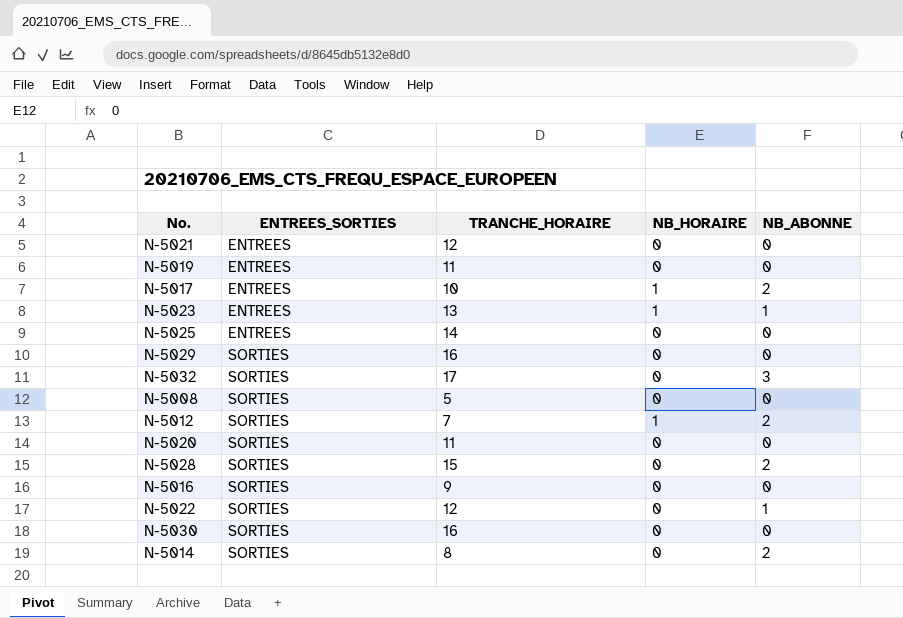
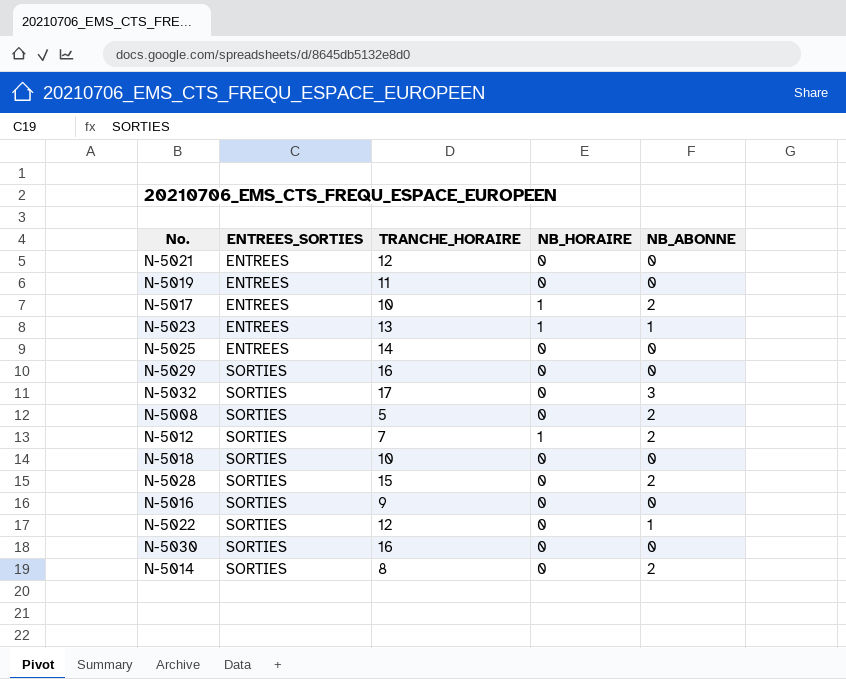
row N-5020: SORTIES | 11 | 0 | 0 -> none
N-5008 | NB_ABONNE: 0 -> 2
row N-5018: none -> SORTIES | 10 | 0 | 0

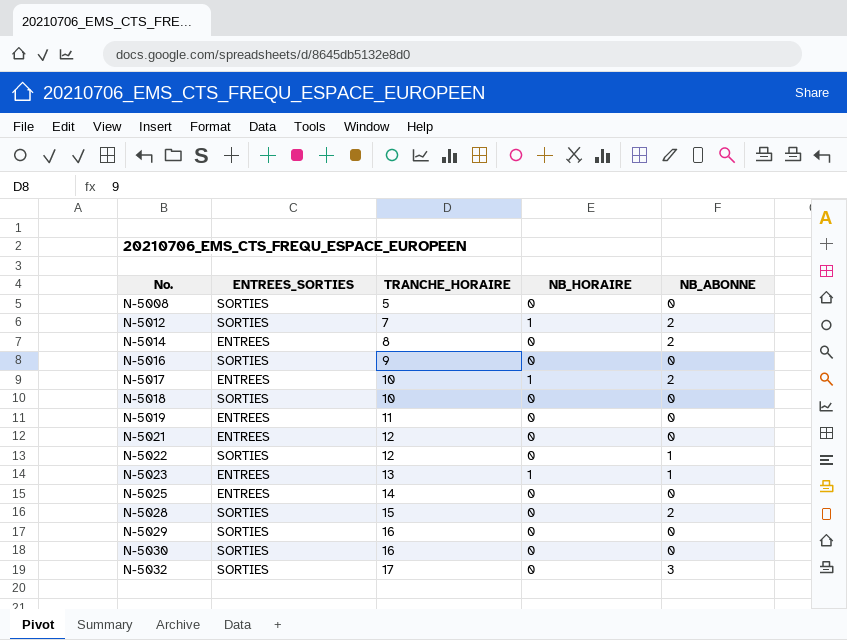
row order: ENTREES_SORTIES ascending -> No. ascending
N-5008 | NB_ABONNE: 2 -> 0
N-5014 | ENTREES_SORTIES: SORTIES -> ENTREES

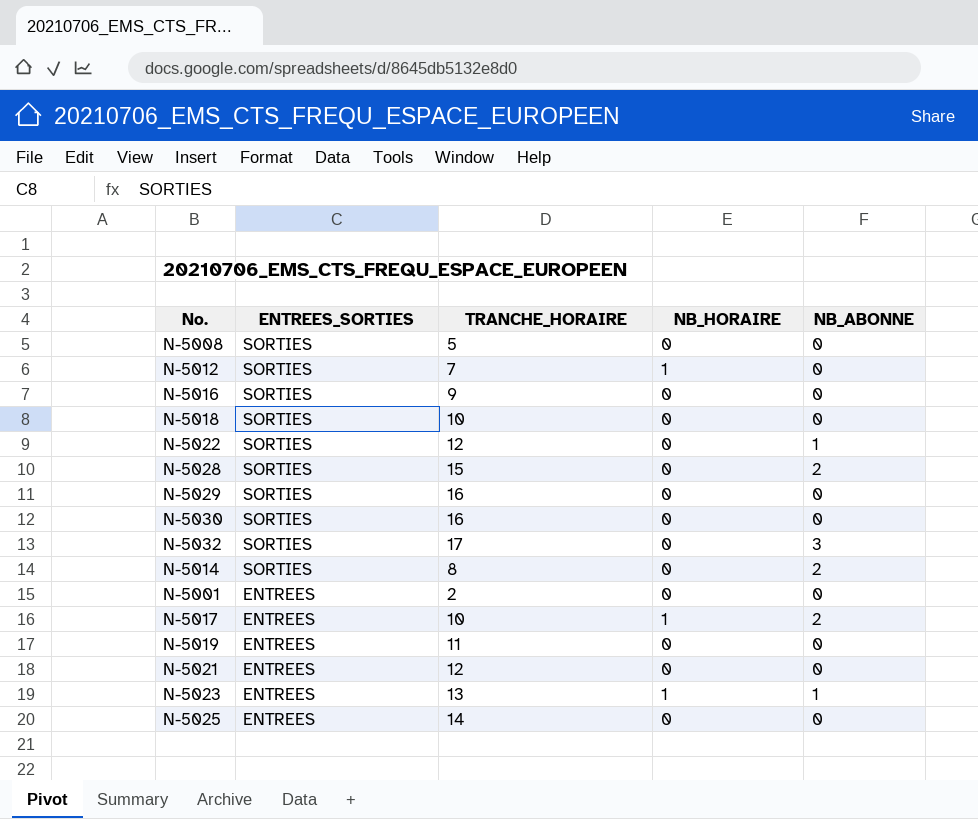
row order: No. ascending -> ENTREES_SORTIES descending
N-5012 | NB_ABONNE: 2 -> 0
N-5014 | ENTREES_SORTIES: ENTREES -> SORTIES
row N-5001: none -> ENTREES | 2 | 0 | 0

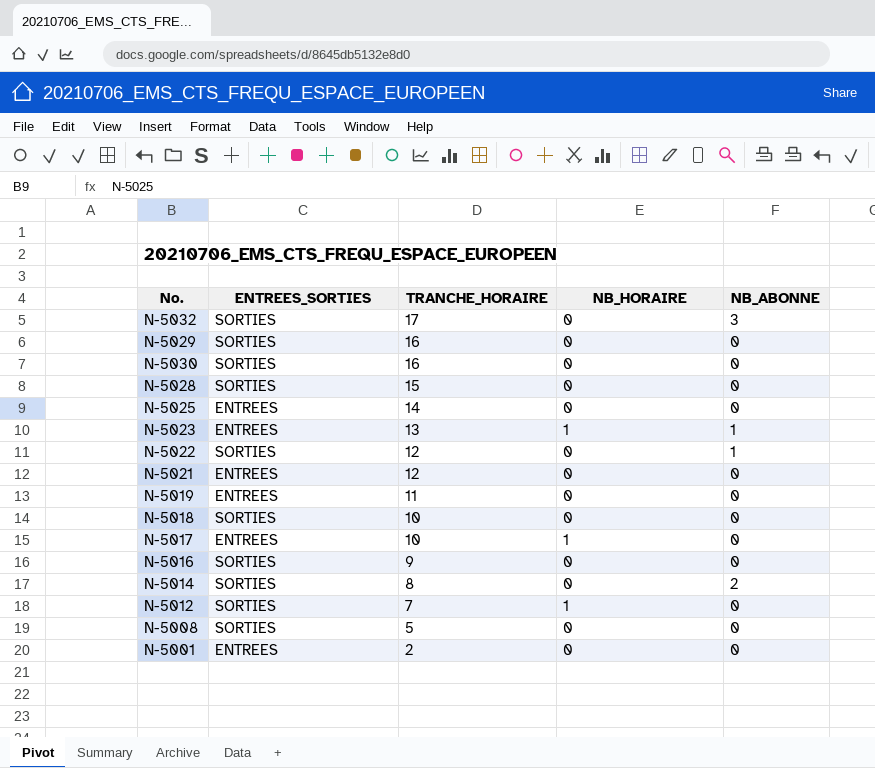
row order: ENTREES_SORTIES descending -> TRANCHE_HORAIRE descending
N-5028 | NB_ABONNE: 2 -> 0
N-5017 | NB_ABONNE: 2 -> 0

